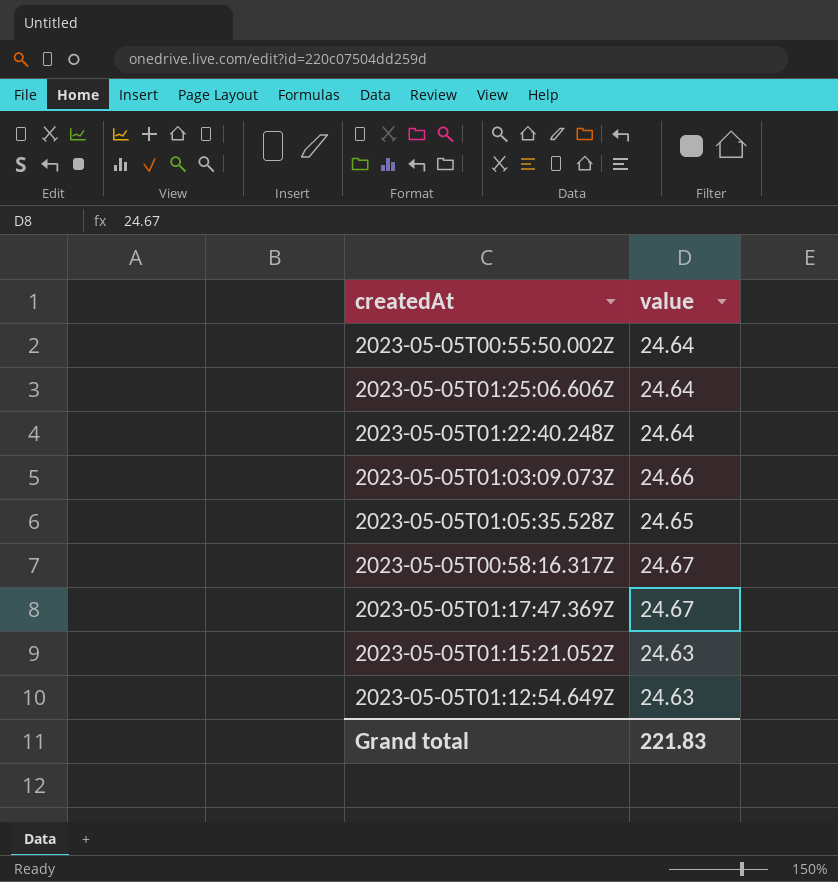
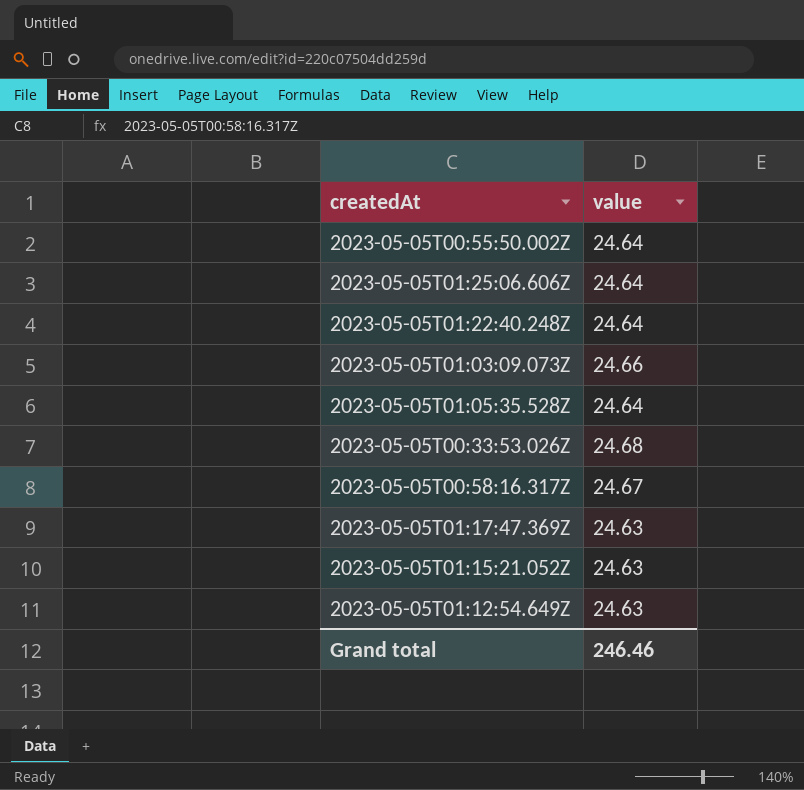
2023-05-05T01:05:35.528Z | value: 24.65 -> 24.64
row 2023-05-05T00:33:53.026Z: none -> 24.68
2023-05-05T01:17:47.369Z | value: 24.67 -> 24.63
Grand total | value: 221.83 -> 246.46

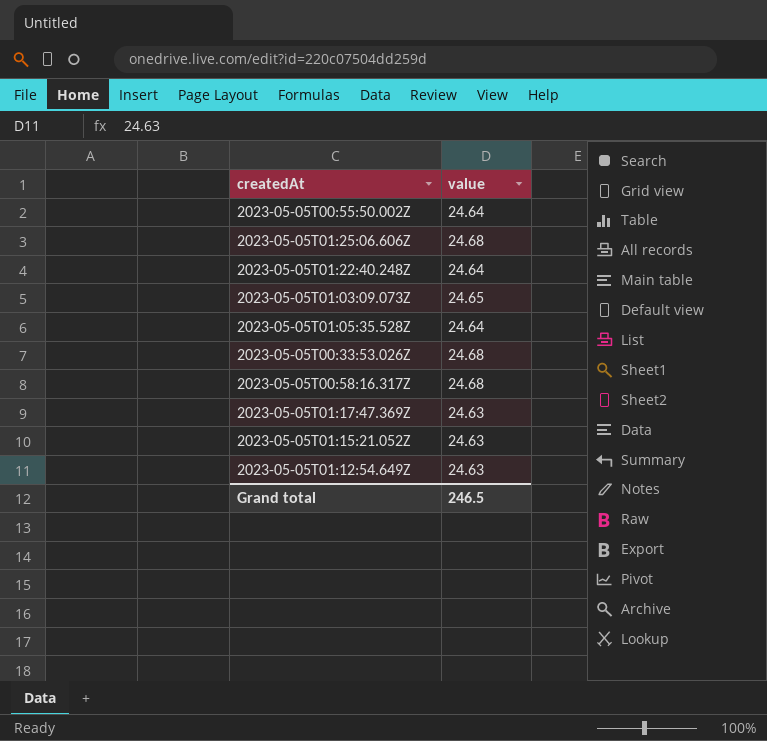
2023-05-05T01:25:06.606Z | value: 24.64 -> 24.68
2023-05-05T01:03:09.073Z | value: 24.66 -> 24.65
2023-05-05T00:58:16.317Z | value: 24.67 -> 24.68
Grand total | value: 246.46 -> 246.5

